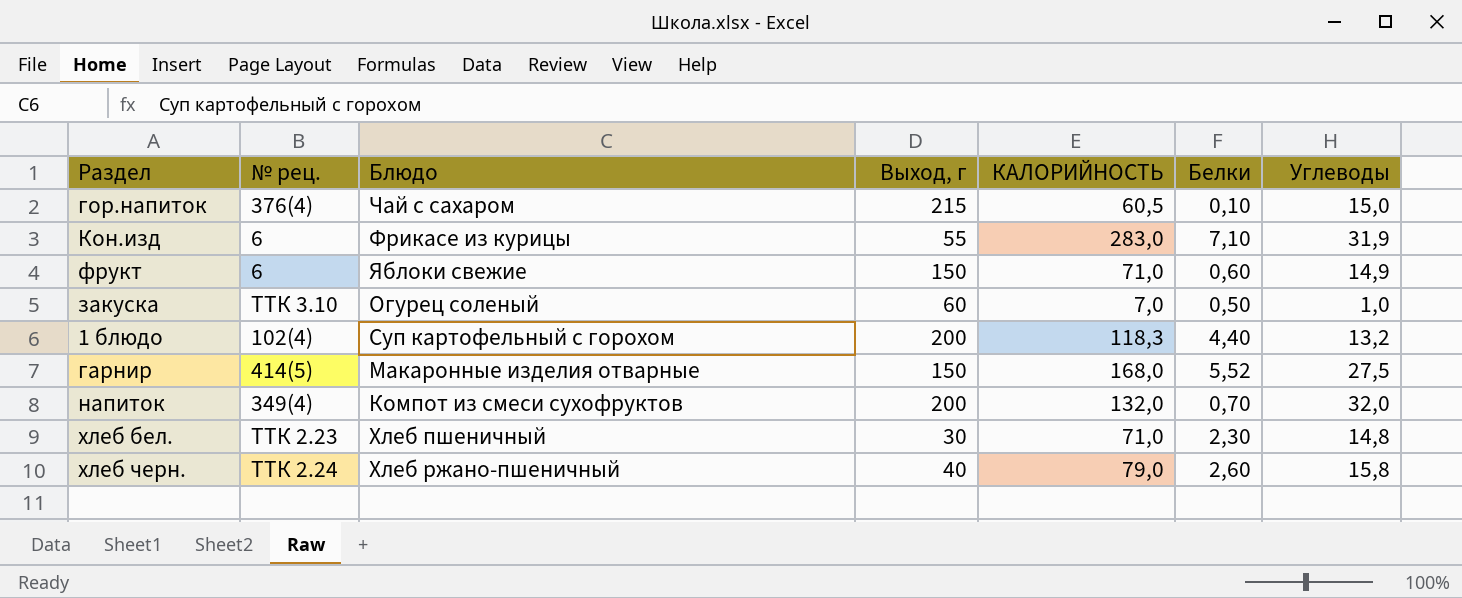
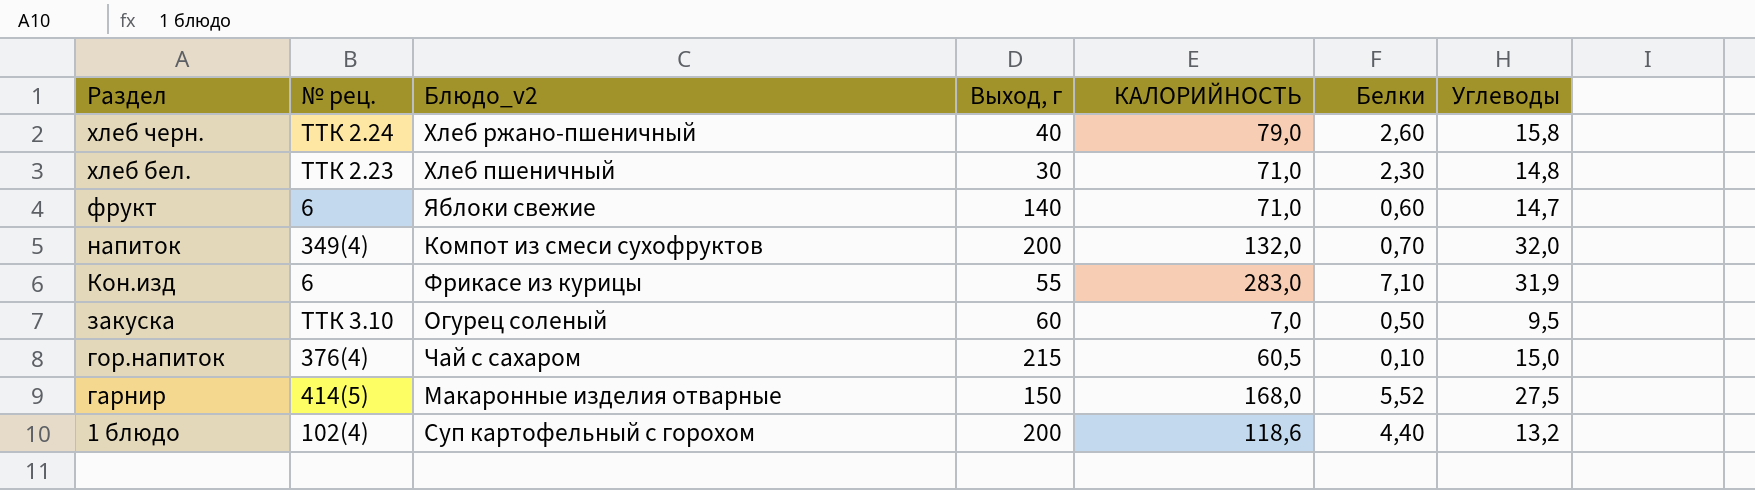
row order: none -> Раздел descending
column name: Блюдо -> Блюдо_v2
фрукт | Выход, г: 150 -> 140
фрукт | Углеводы: 14,9 -> 14,7
закуска | Углеводы: 1,0 -> 9,5
1 блюдо | КАЛОРИЙНОСТЬ: 118,3 -> 118,6

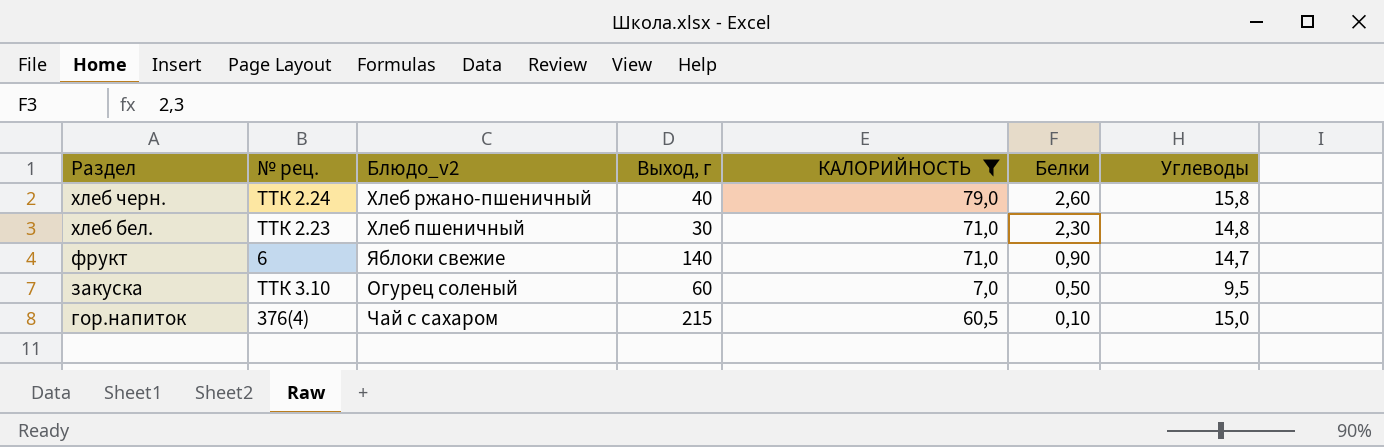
filter: none -> КАЛОРИЙНОСТЬ <= 79,0
фрукт | Белки: 0,60 -> 0,90

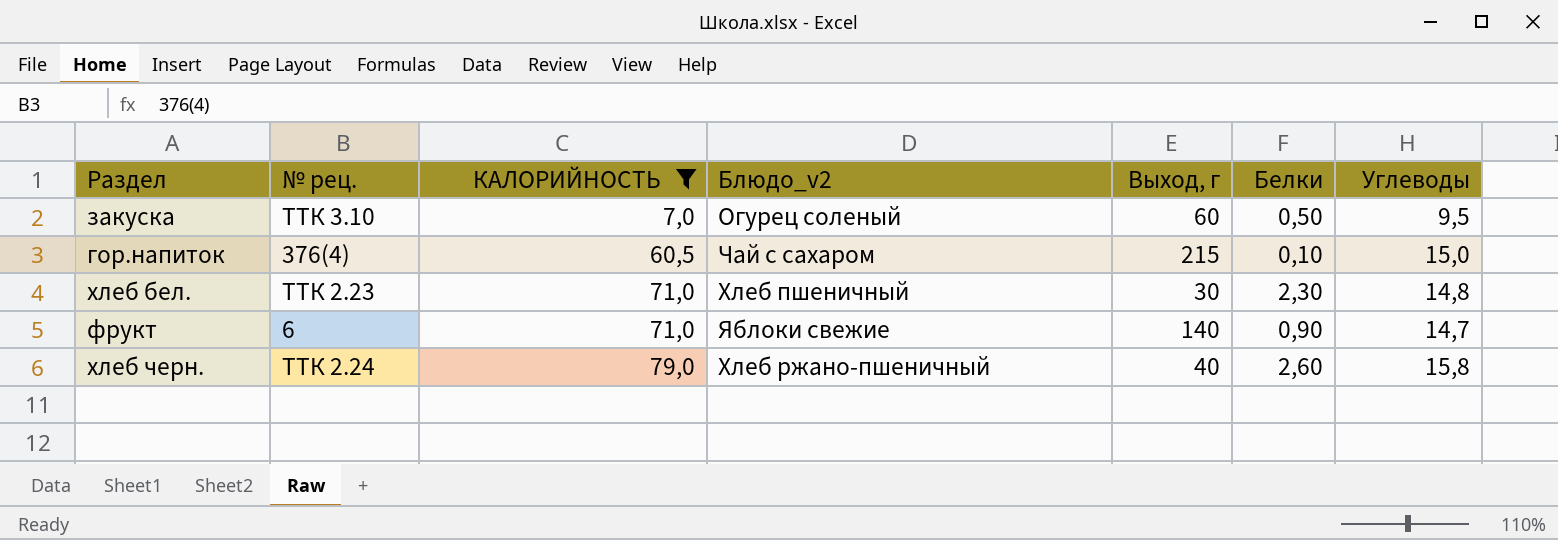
row order: Раздел descending -> КАЛОРИЙНОСТЬ ascending
column КАЛОРИЙНОСТЬ | position: 5 -> 3

